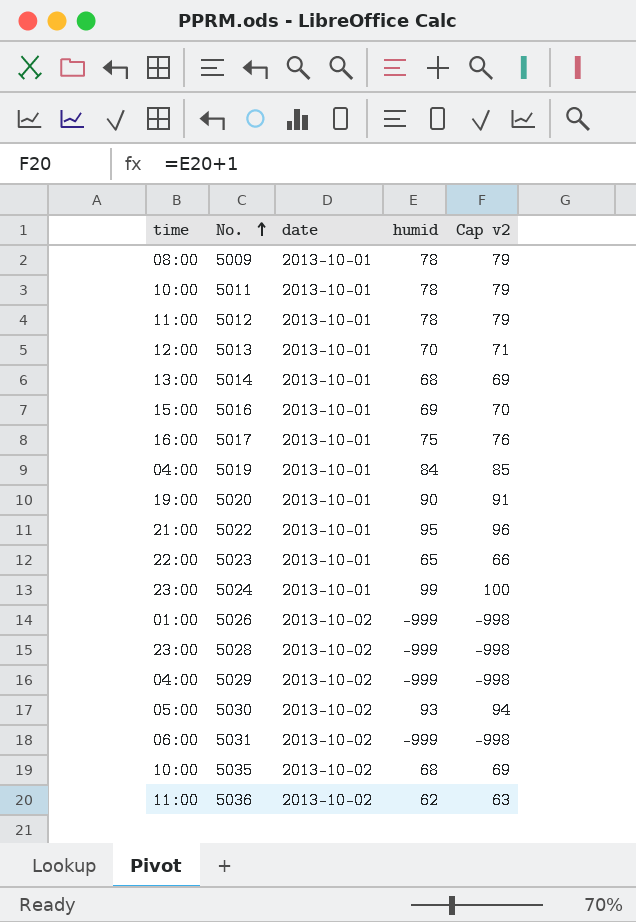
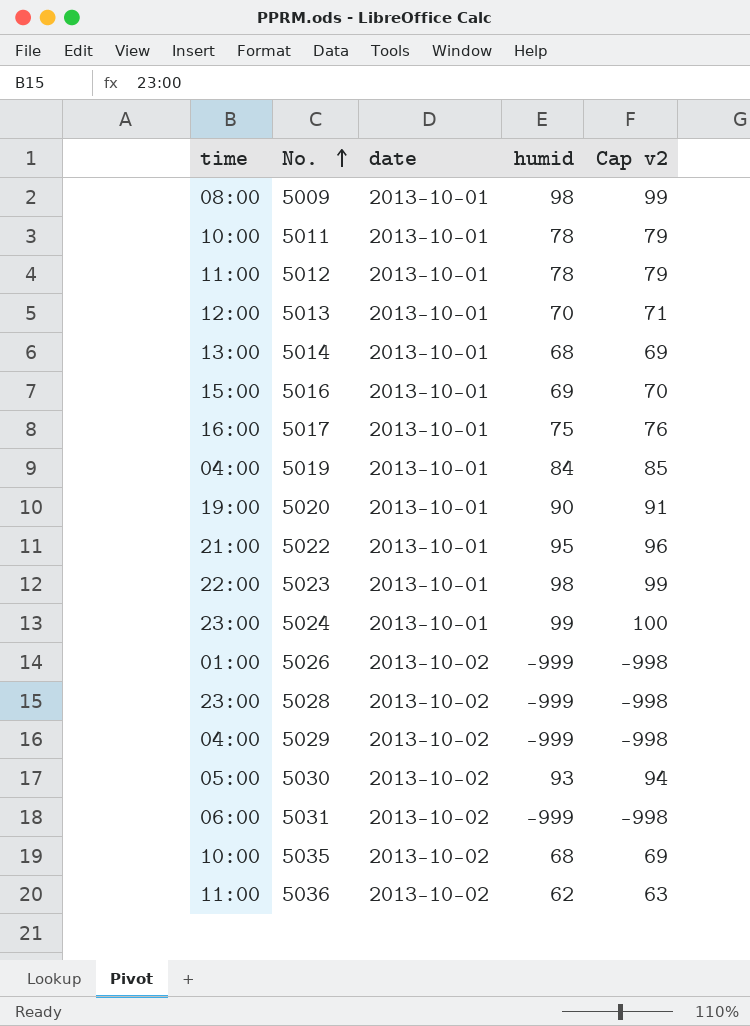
5009 | humid: 78 -> 98
5009 | Cap v2: 79 -> 99
5023 | humid: 65 -> 98
5023 | Cap v2: 66 -> 99

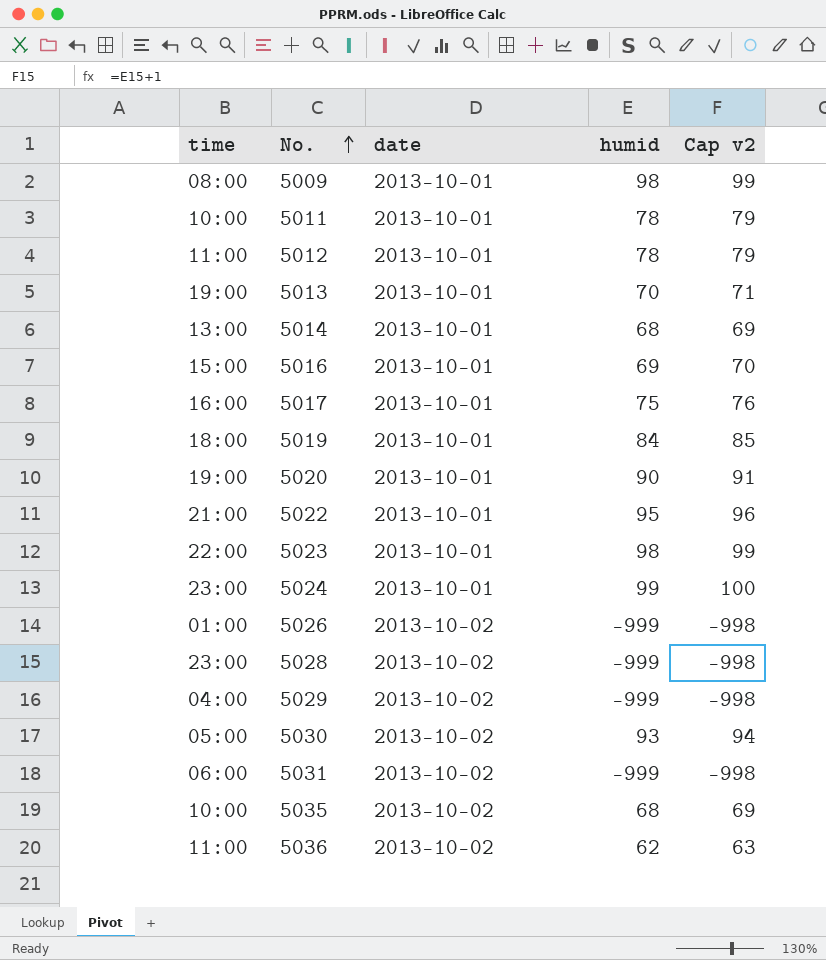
5013 | time: 12:00 -> 19:00
5019 | time: 04:00 -> 18:00

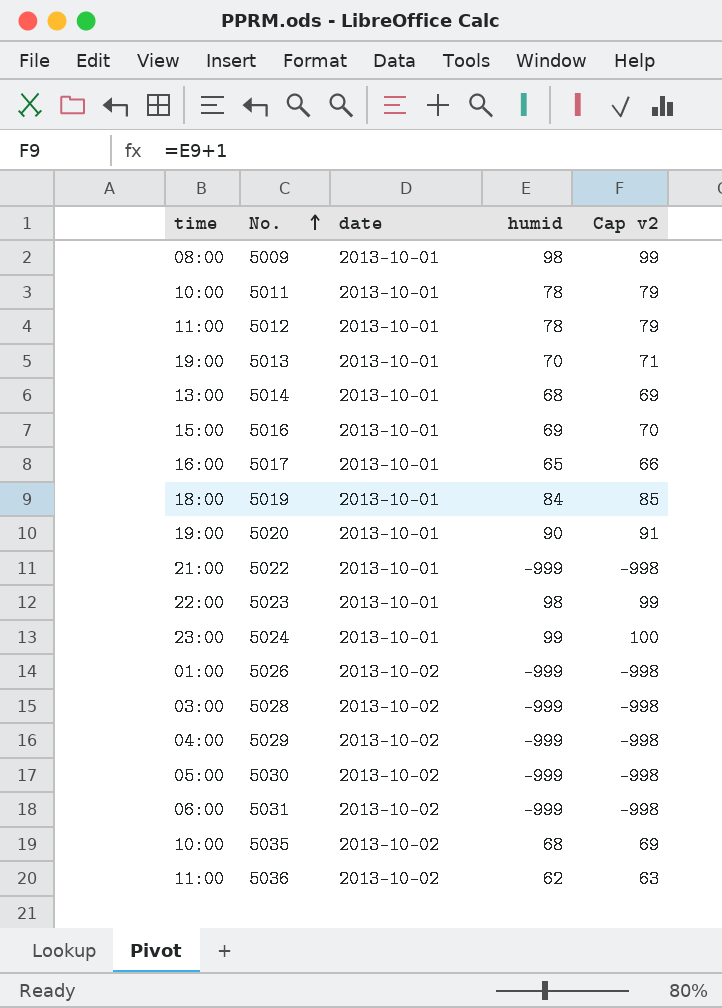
5017 | humid: 75 -> 65
5017 | Cap v2: 76 -> 66
5022 | humid: 95 -> -999
5022 | Cap v2: 96 -> -998
5028 | time: 23:00 -> 03:00
5030 | humid: 93 -> -999
5030 | Cap v2: 94 -> -998

